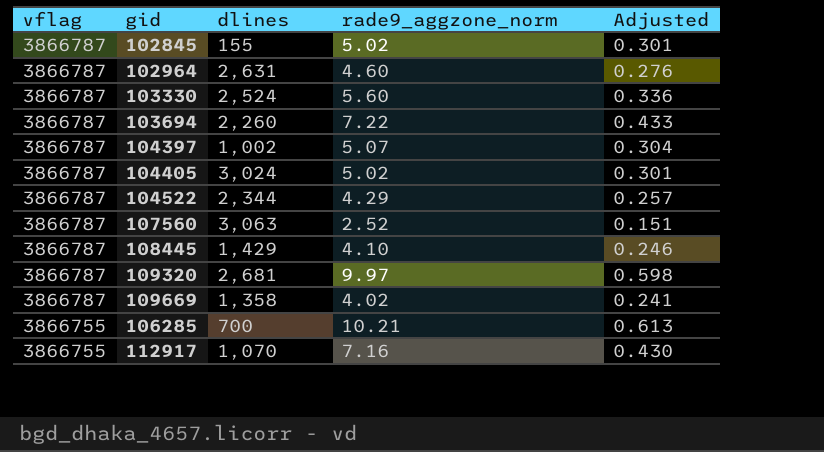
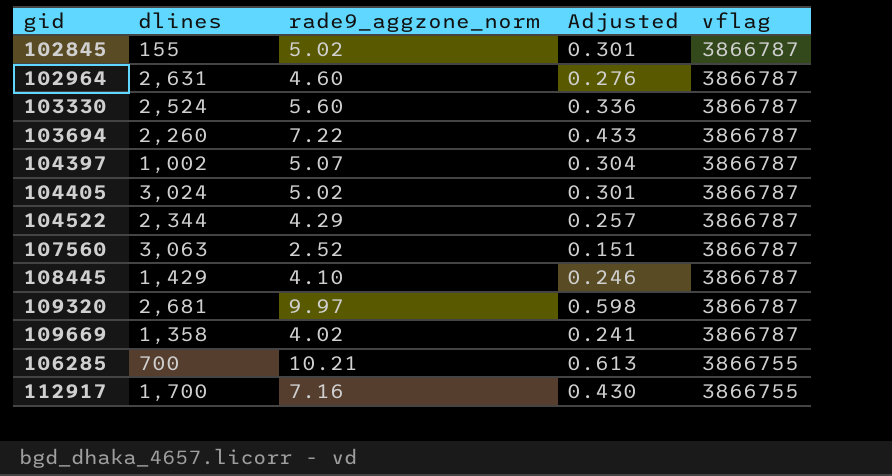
column vflag | position: 1 -> 5
112917 | dlines: 1,070 -> 1,700

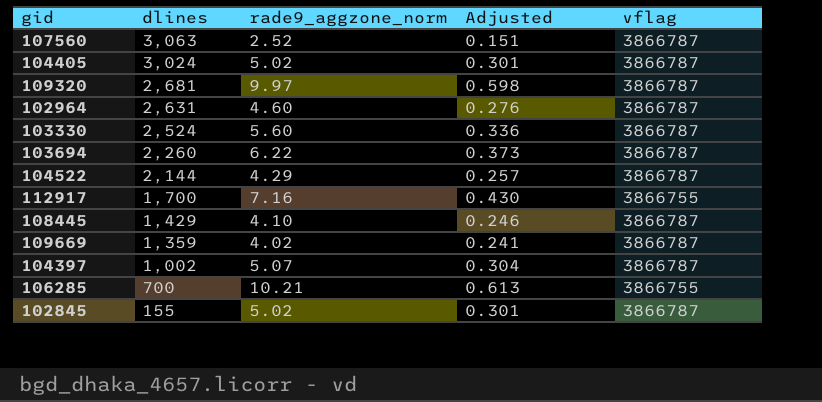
row order: vflag descending -> dlines descending
103694 | rade9_aggzone_norm: 7.22 -> 6.22
103694 | Adjusted: 0.433 -> 0.373
104522 | dlines: 2,344 -> 2,144
109669 | dlines: 1,358 -> 1,359

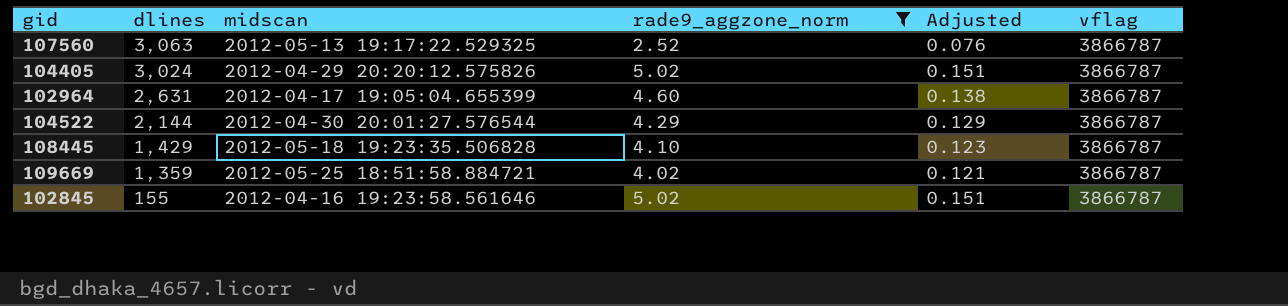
filter: none -> rade9_aggzone_norm <= 5.02
column midscan | position: none -> 3
column Adjusted | formula: [rade9_aggzone_norm] * 0.06 -> [rade9_aggzone_norm] * 0.03

